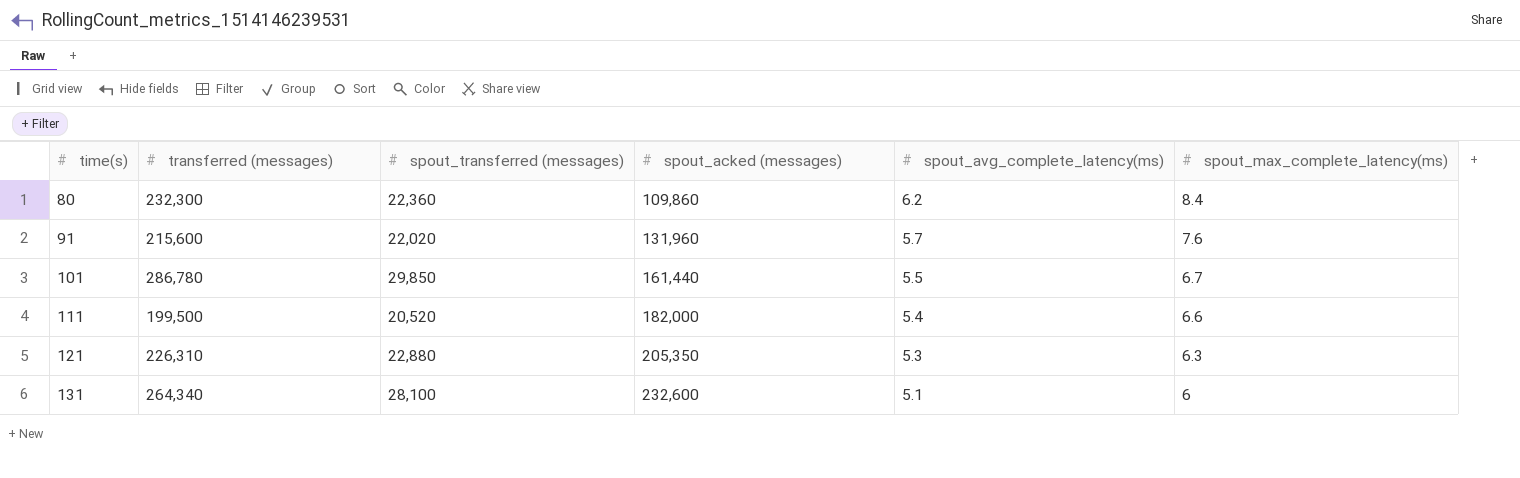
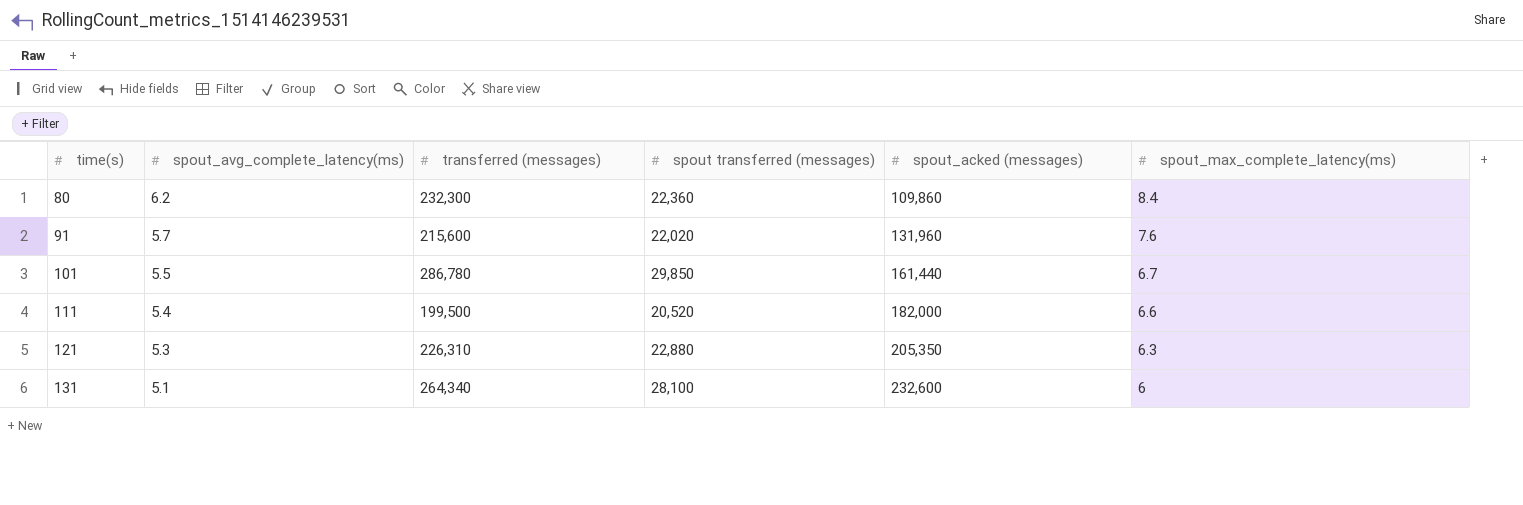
column spout_avg_complete_latency(ms) | position: 5 -> 2
column name: spout_transferred (messages) -> spout transferred (messages)

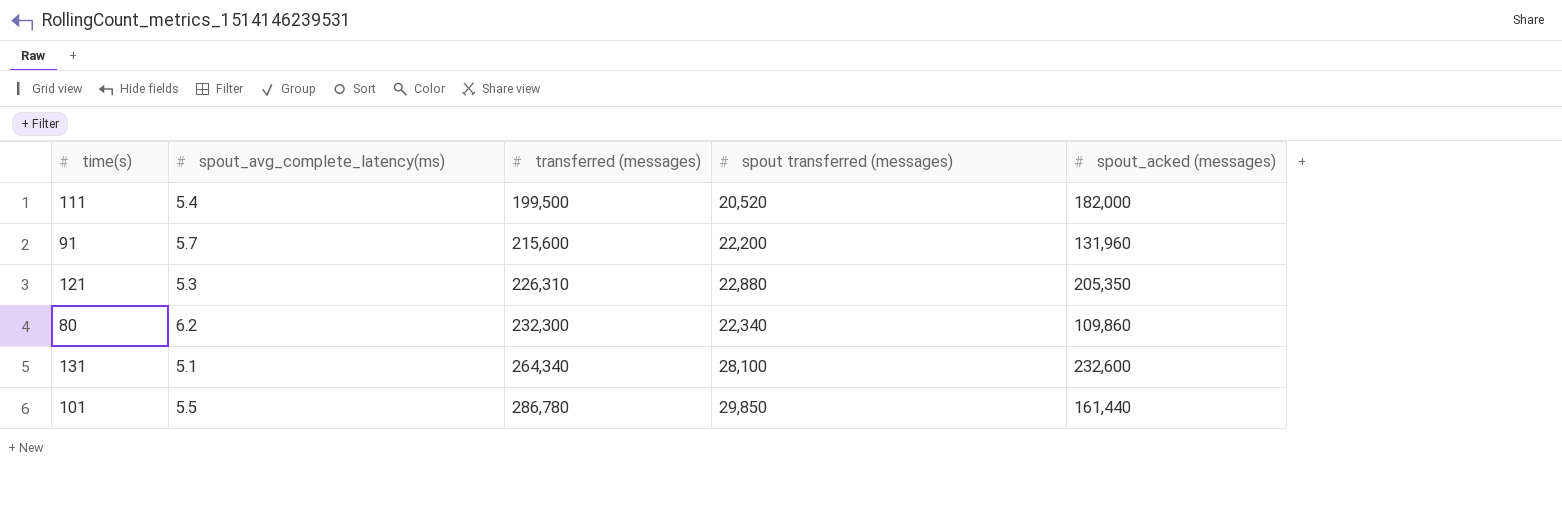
row order: time(s) ascending -> transferred (messages) ascending
column spout_max_complete_latency(ms) | position: 6 -> none
91 | spout transferred (messages): 22,020 -> 22,200
80 | spout transferred (messages): 22,360 -> 22,340

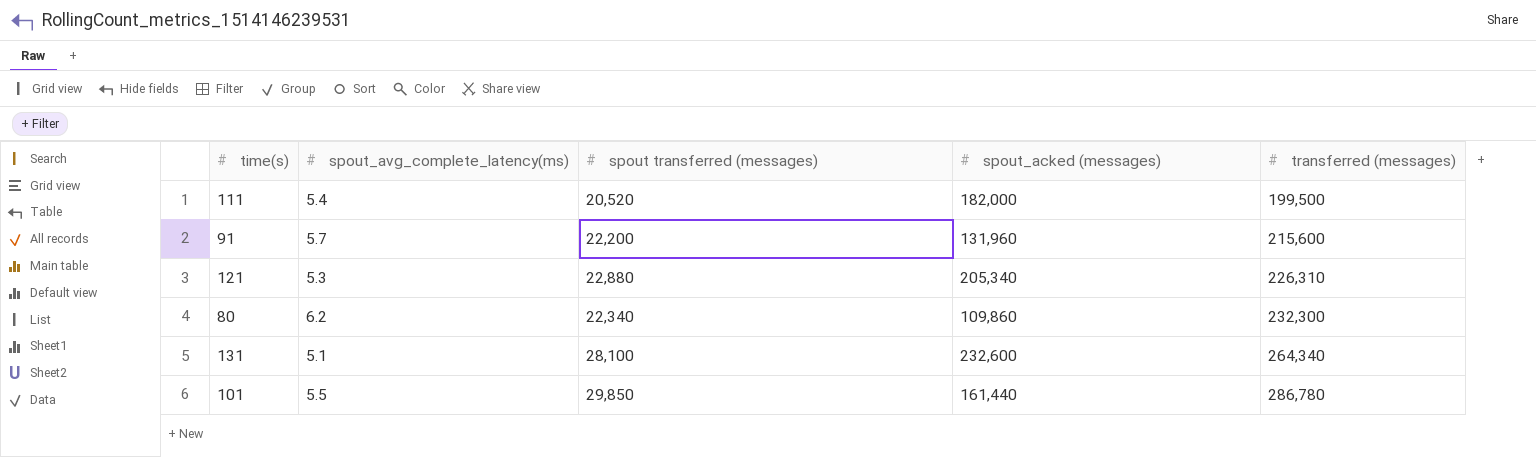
column transferred (messages) | position: 3 -> 5
121 | spout_acked (messages): 205,350 -> 205,340

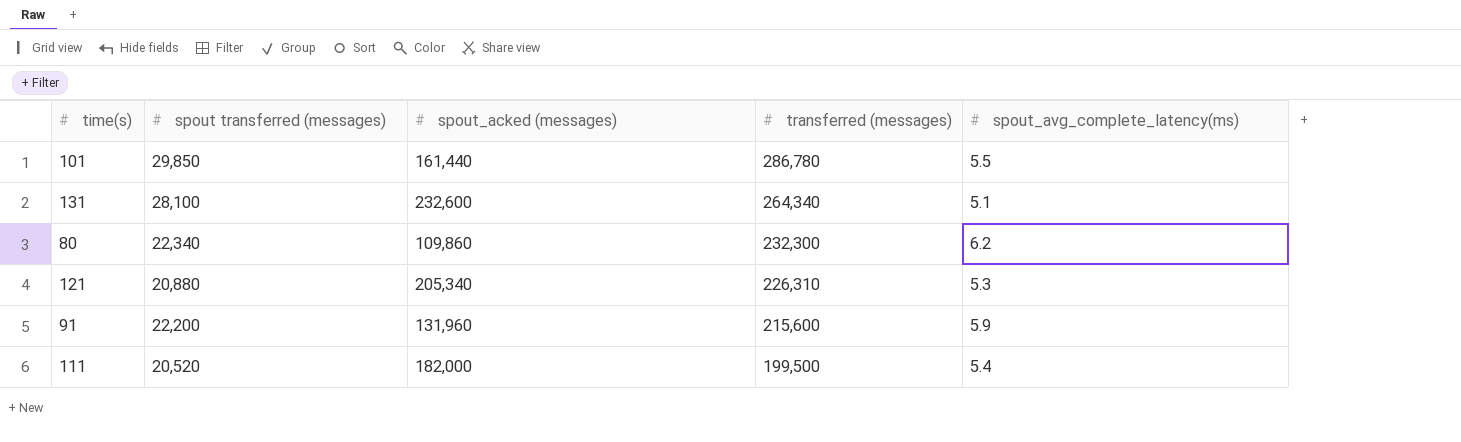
row order: transferred (messages) ascending -> transferred (messages) descending
column spout_avg_complete_latency(ms) | position: 2 -> 5
121 | spout transferred (messages): 22,880 -> 20,880
91 | spout_avg_complete_latency(ms): 5.7 -> 5.9

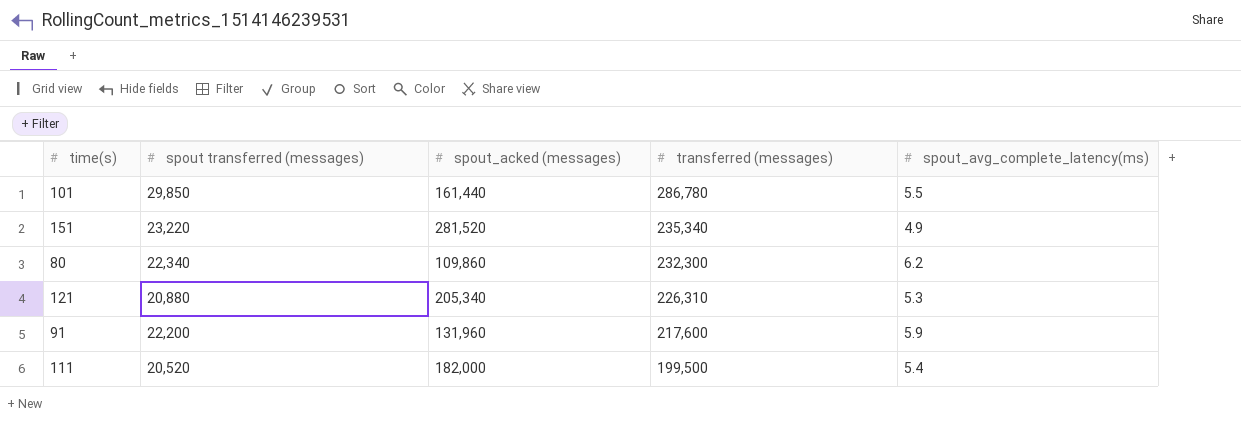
row 131: 28,100 | 232,600 | 264,340 | 5.1 -> none
row 151: none -> 23,220 | 281,520 | 235,340 | 4.9
91 | transferred (messages): 215,600 -> 217,600

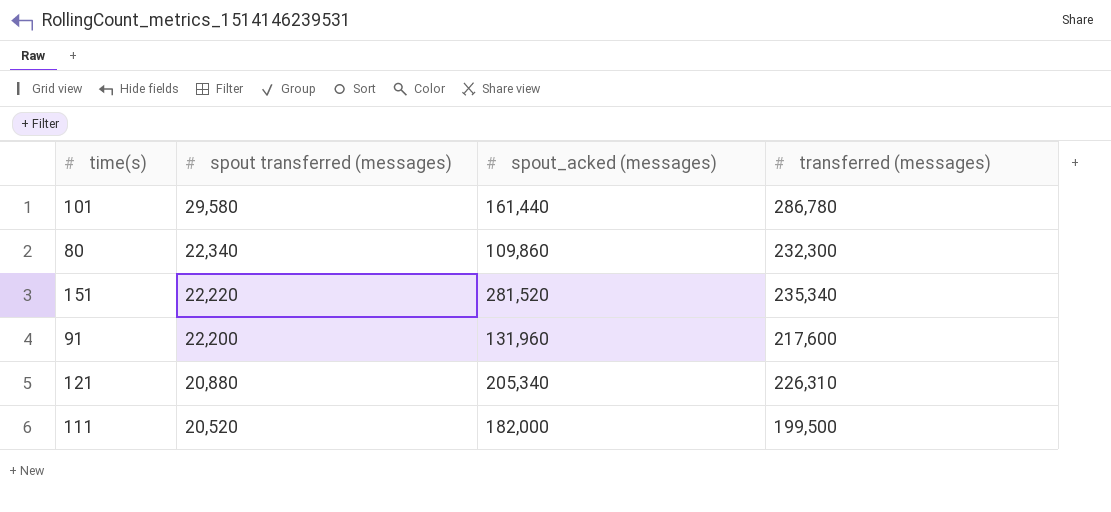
row order: transferred (messages) descending -> spout transferred (messages) descending
column spout_avg_complete_latency(ms) | position: 5 -> none
101 | spout transferred (messages): 29,850 -> 29,580
151 | spout transferred (messages): 23,220 -> 22,220

